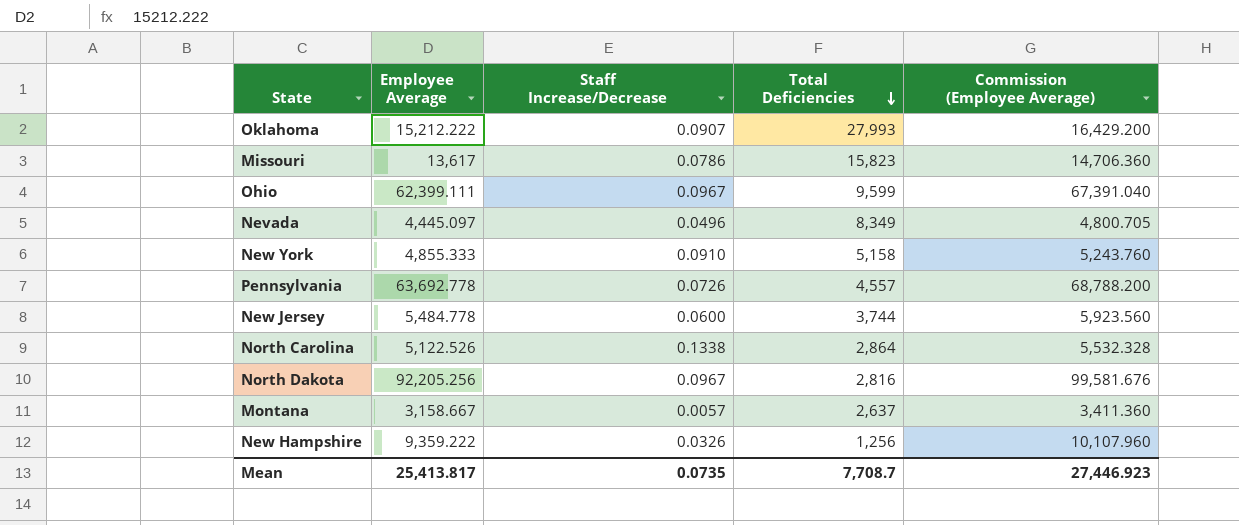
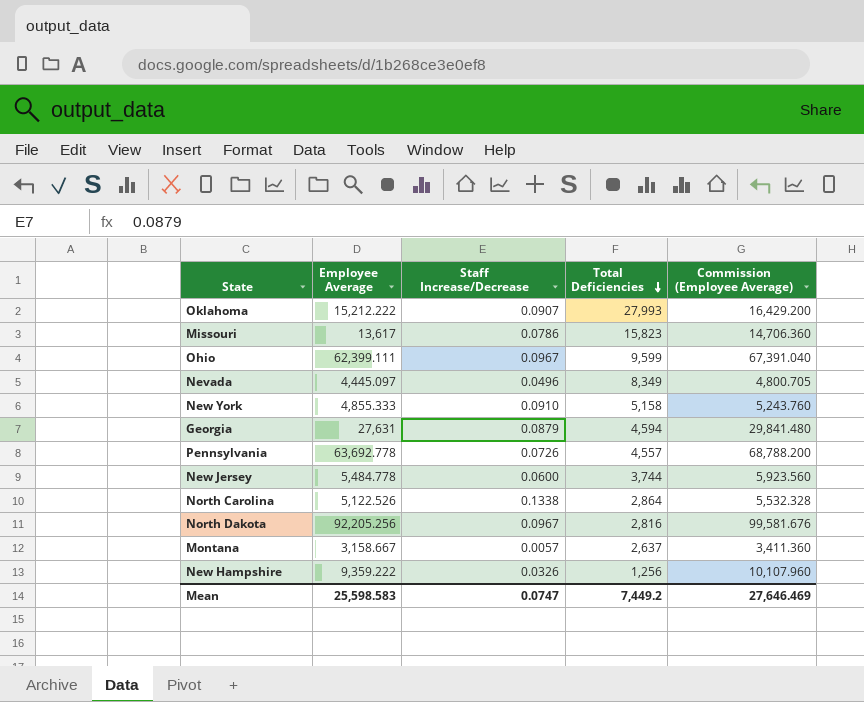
row Georgia: none -> 27,631 | 0.0879 | 4,594 | 29,841.480
Mean | Employee Average: 25,413.817 -> 25,598.583
Mean | Staff Increase/Decrease: 0.0735 -> 0.0747
Mean | Total Deficiencies: 7,708.7 -> 7,449.2
Mean | Commission (Employee Average): 27,446.923 -> 27,646.469

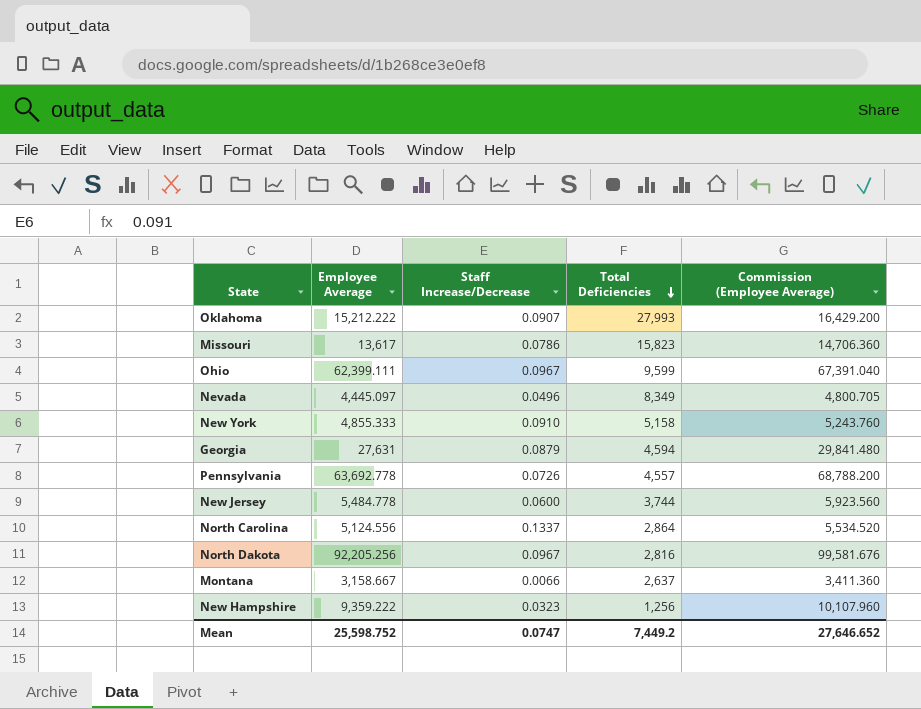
North Carolina | Employee Average: 5,122.526 -> 5,124.556
North Carolina | Staff Increase/Decrease: 0.1338 -> 0.1337
North Carolina | Commission (Employee Average): 5,532.328 -> 5,534.520
Montana | Staff Increase/Decrease: 0.0057 -> 0.0066
New Hampshire | Staff Increase/Decrease: 0.0326 -> 0.0323
Mean | Employee Average: 25,598.583 -> 25,598.752
Mean | Commission (Employee Average): 27,646.469 -> 27,646.652

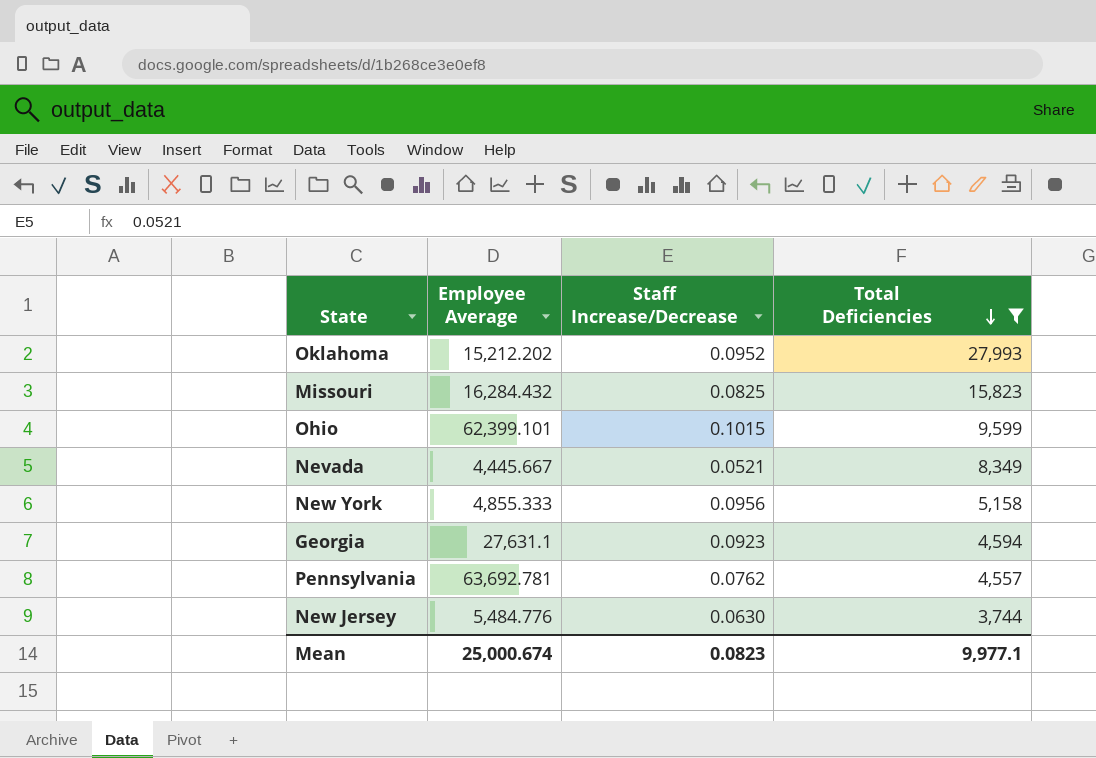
filter: none -> Total Deficiencies >= 3,744
column Commission (Employee Average) | formula: [Employee Average] * 1.08 -> none
Oklahoma | Employee Average: 15,212.222 -> 15,212.202
Oklahoma | Staff Increase/Decrease: 0.0907 -> 0.0952
Missouri | Employee Average: 13,617 -> 16,284.432
Missouri | Staff Increase/Decrease: 0.0786 -> 0.0825
Ohio | Employee Average: 62,399.111 -> 62,399.101
Ohio | Staff Increase/Decrease: 0.0967 -> 0.1015
Nevada | Employee Average: 4,445.097 -> 4,445.667
Nevada | Staff Increase/Decrease: 0.0496 -> 0.0521
New York | Staff Increase/Decrease: 0.0910 -> 0.0956
Georgia | Employee Average: 27,631 -> 27,631.1
Georgia | Staff Increase/Decrease: 0.0879 -> 0.0923
Pennsylvania | Employee Average: 63,692.778 -> 63,692.781
Pennsylvania | Staff Increase/Decrease: 0.0726 -> 0.0762
New Jersey | Employee Average: 5,484.778 -> 5,484.776
New Jersey | Staff Increase/Decrease: 0.0600 -> 0.0630
Mean | Employee Average: 25,598.752 -> 25,000.674
Mean | Staff Increase/Decrease: 0.0747 -> 0.0823
Mean | Total Deficiencies: 7,449.2 -> 9,977.1

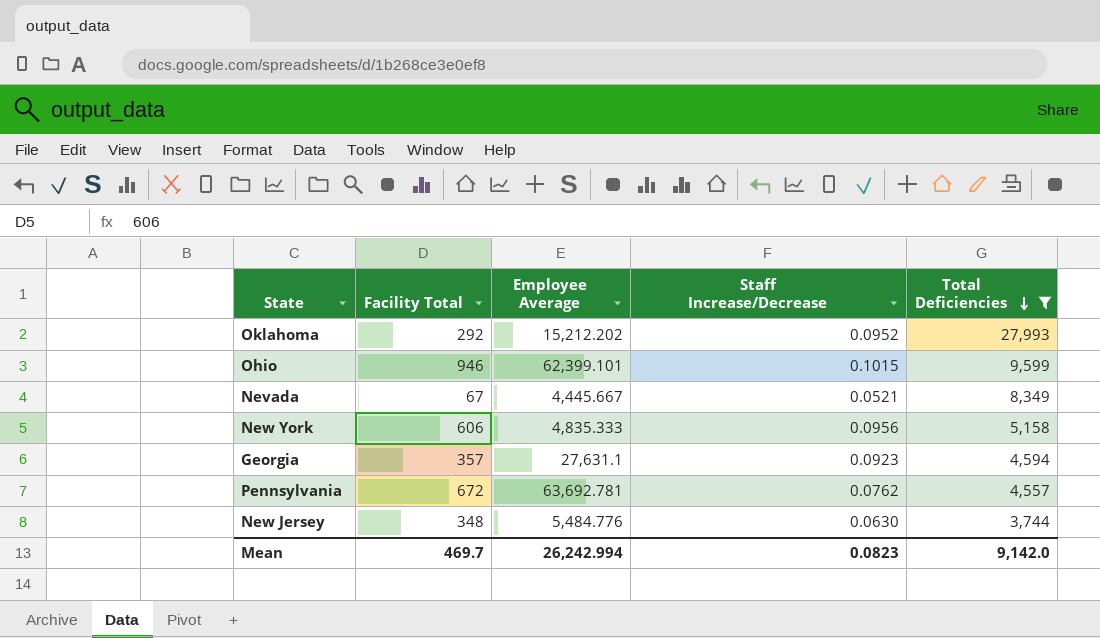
column Facility Total | position: none -> 2
row Missouri: 16,284.432 | 0.0825 | 15,823 -> none
New York | Employee Average: 4,855.333 -> 4,835.333
Mean | Employee Average: 25,000.674 -> 26,242.994
Mean | Total Deficiencies: 9,977.1 -> 9,142.0

